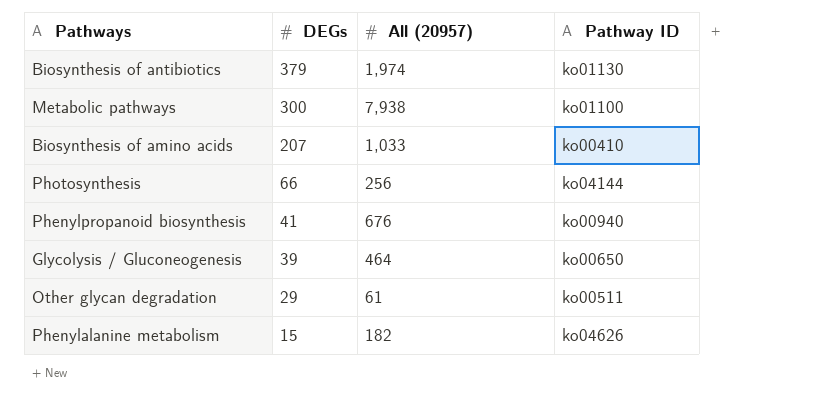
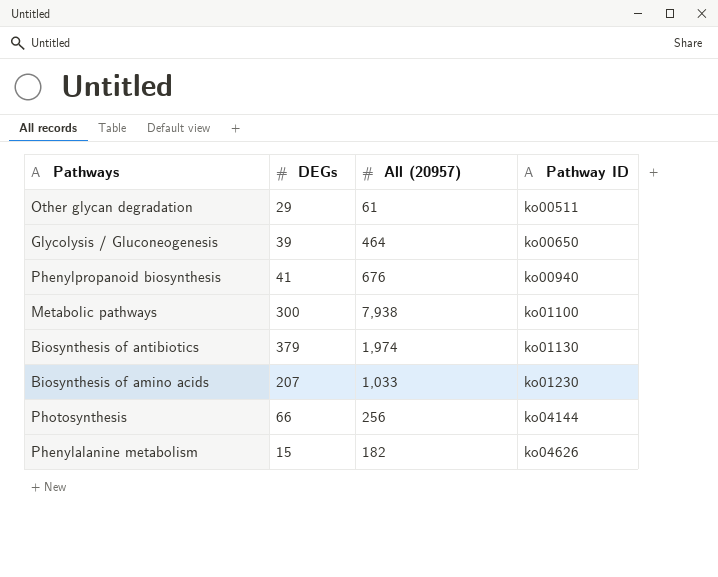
row order: DEGs descending -> Pathway ID ascending
Biosynthesis of amino acids | Pathway ID: ko00410 -> ko01230

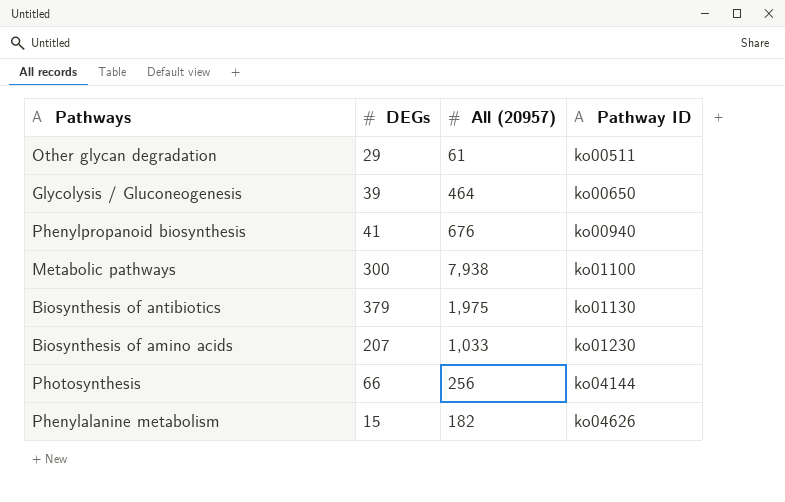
Biosynthesis of antibiotics | All (20957): 1,974 -> 1,975

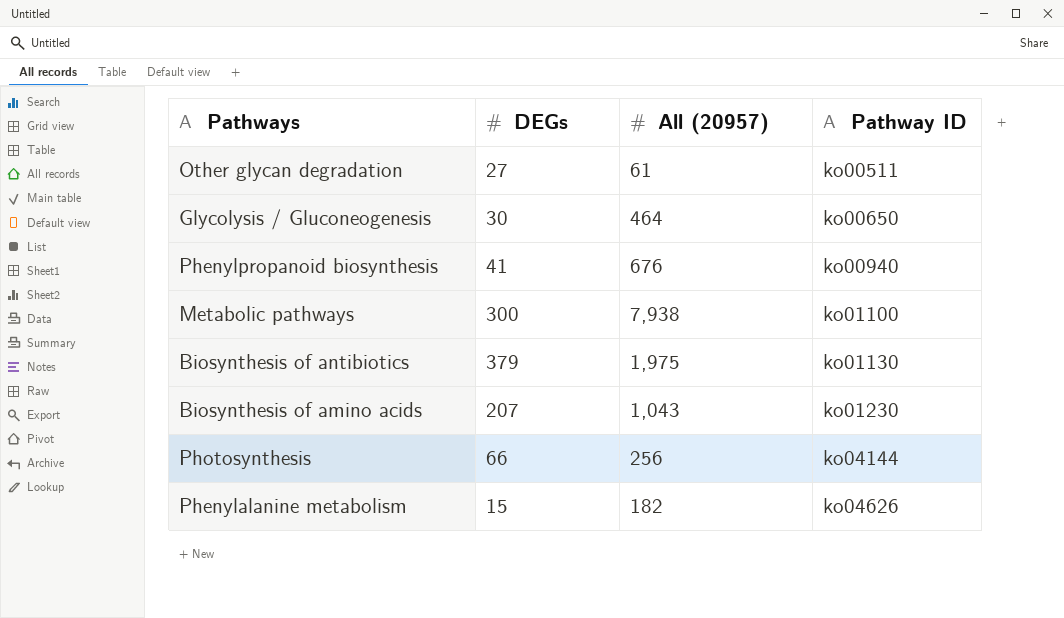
Other glycan degradation | DEGs: 29 -> 27
Glycolysis / Gluconeogenesis | DEGs: 39 -> 30
Biosynthesis of amino acids | All (20957): 1,033 -> 1,043

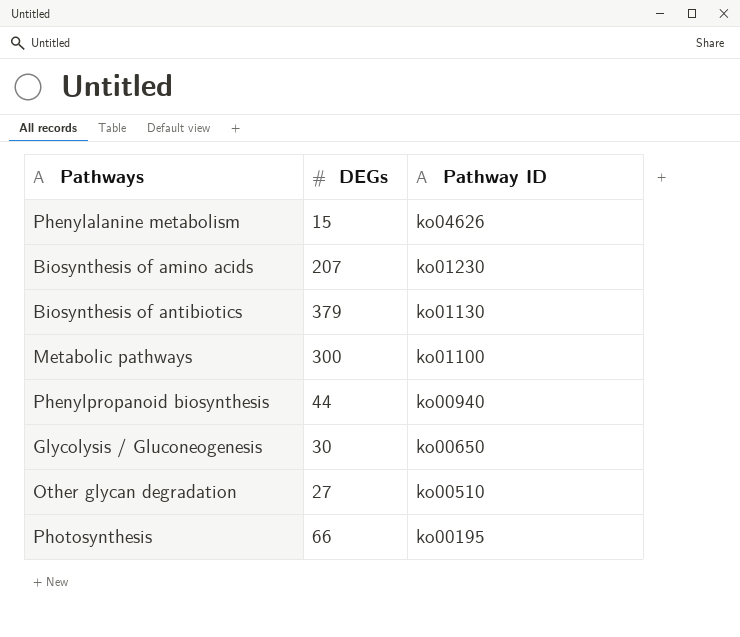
row order: Pathway ID ascending -> Pathway ID descending
column All (20957) | position: 3 -> none
Phenylpropanoid biosynthesis | DEGs: 41 -> 44
Other glycan degradation | Pathway ID: ko00511 -> ko00510
Photosynthesis | Pathway ID: ko04144 -> ko00195

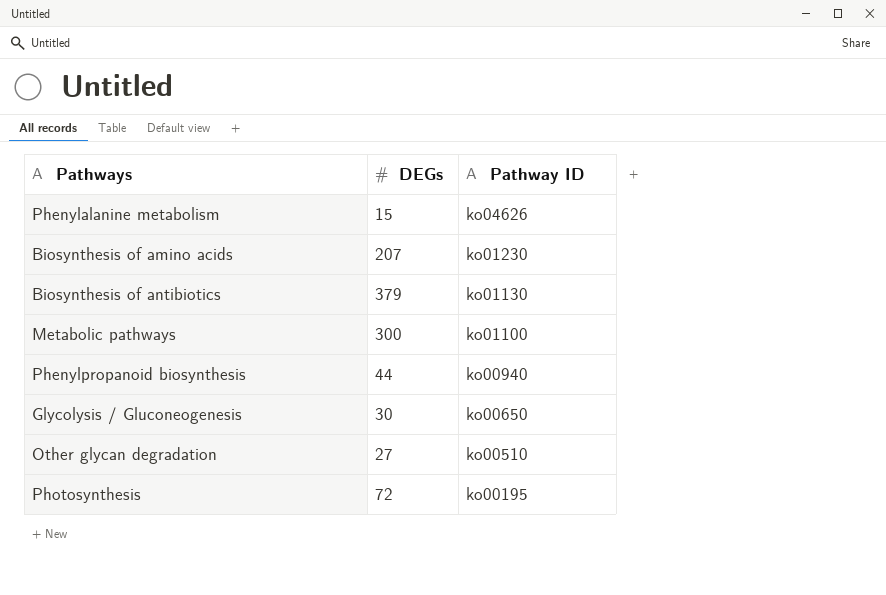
Photosynthesis | DEGs: 66 -> 72

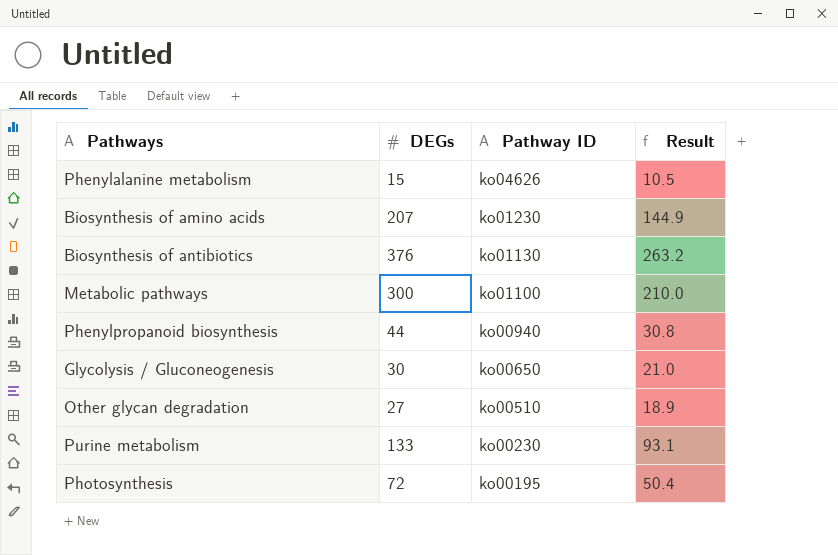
column Result | formula: none -> [DEGs] * 0.7
Biosynthesis of antibiotics | DEGs: 379 -> 376
row Purine metabolism: none -> 133 | ko00230 | 93.1

